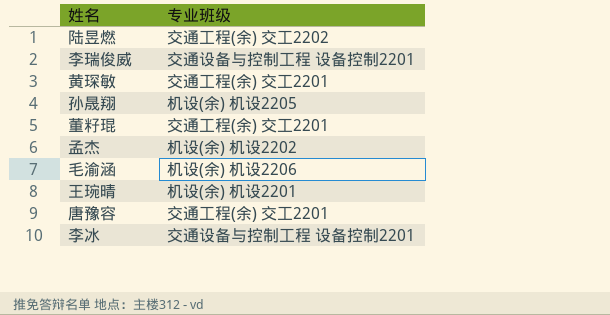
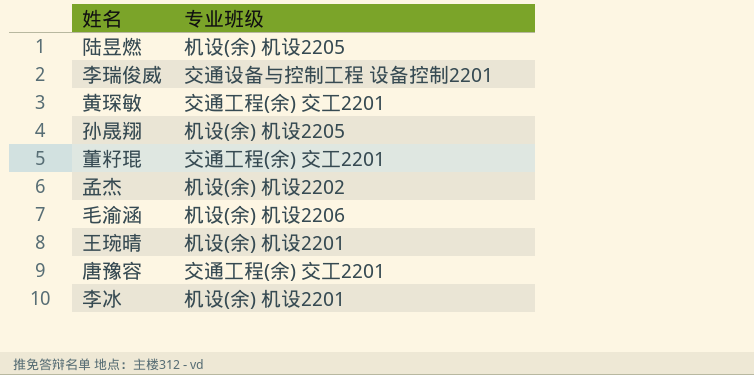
陆昱燃 | 专业班级: 交通工程(余) 交工2202 -> 机设(余) 机设2205
李冰 | 专业班级: 交通设备与控制工程 设备控制2201 -> 机设(余) 机设2201

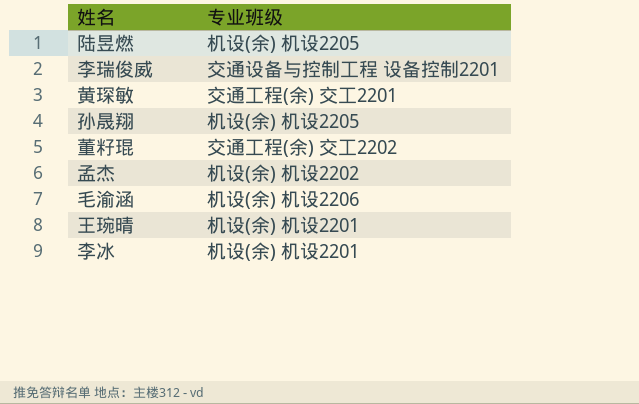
row 唐豫容: 交通工程(余) 交工2201 -> none
董籽琨 | 专业班级: 交通工程(余) 交工2201 -> 交通工程(余) 交工2202

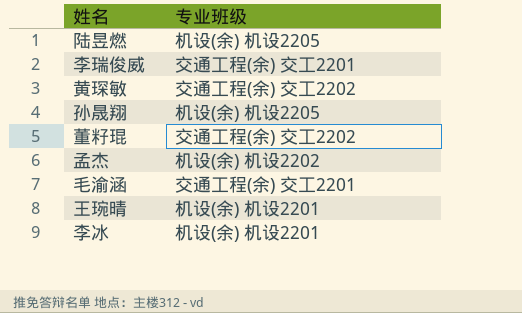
李瑞俊威 | 专业班级: 交通设备与控制工程 设备控制2201 -> 交通工程(余) 交工2201
黄琛敏 | 专业班级: 交通工程(余) 交工2201 -> 交通工程(余) 交工2202
毛渝涵 | 专业班级: 机设(余) 机设2206 -> 交通工程(余) 交工2201

